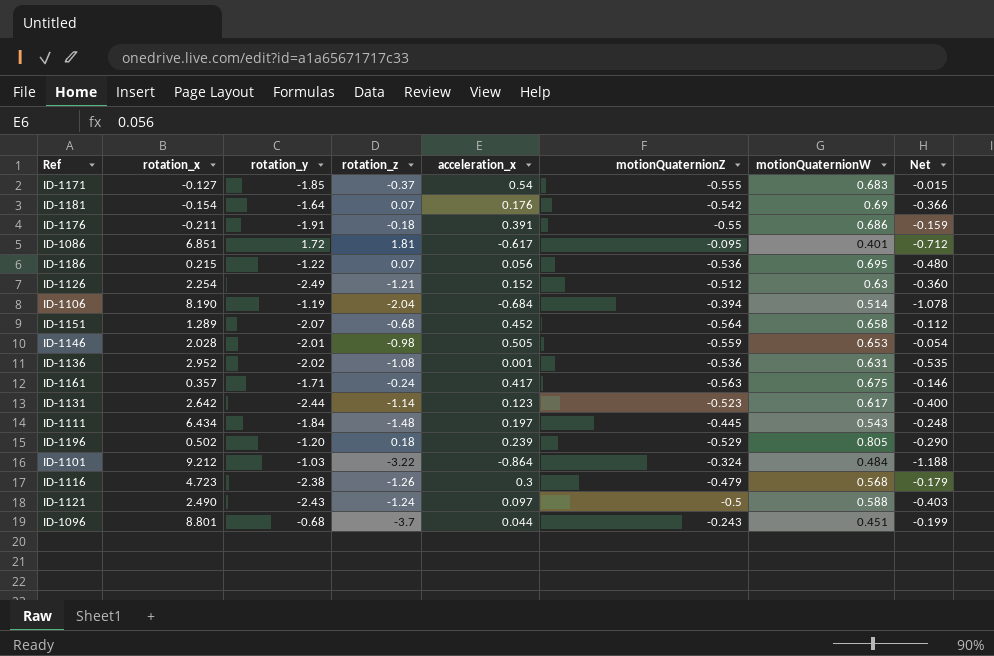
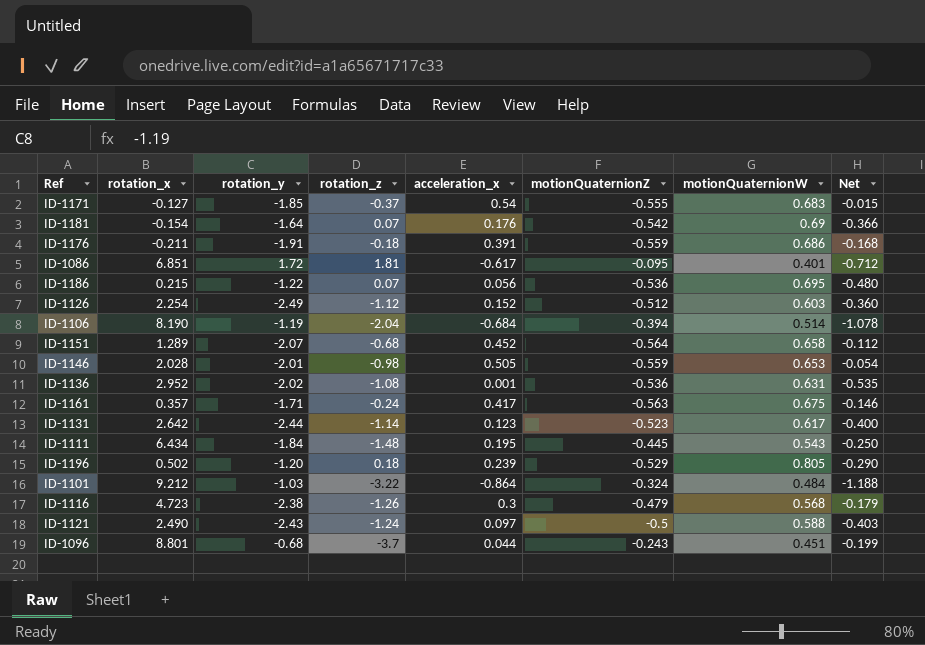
ID-1176 | motionQuaternionZ: -0.55 -> -0.559
ID-1176 | Net: -0.159 -> -0.168
ID-1126 | rotation_z: -1.21 -> -1.12
ID-1126 | motionQuaternionW: 0.63 -> 0.603
ID-1111 | acceleration_x: 0.197 -> 0.195
ID-1111 | Net: -0.248 -> -0.250

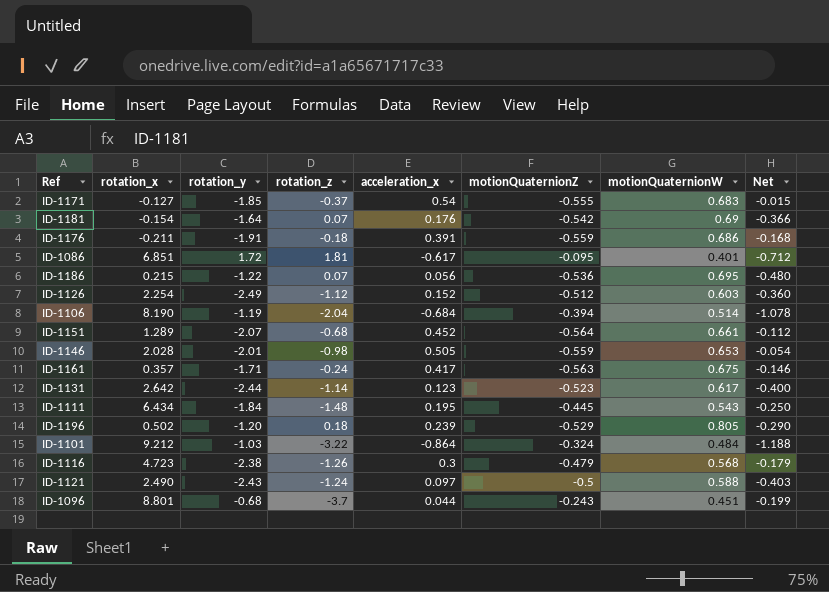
row ID-1136: 2.952 | -2.02 | -1.08 | 0.001 | -0.536 | 0.631 | -0.535 -> none
ID-1151 | motionQuaternionW: 0.658 -> 0.661

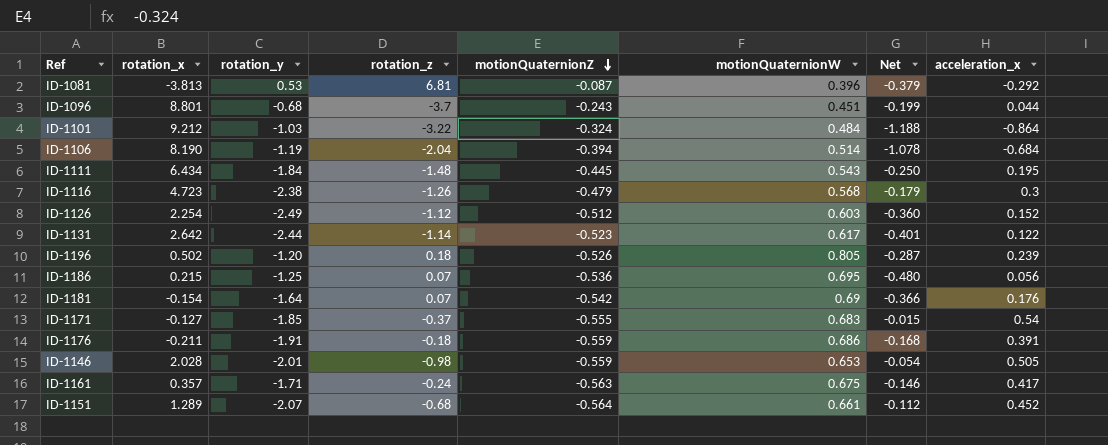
row order: none -> motionQuaternionZ descending
column acceleration_x | position: 5 -> 8
row ID-1086: 6.851 | 1.72 | 1.81 | -0.617 | -0.095 | 0.401 | -0.712 -> none
row ID-1121: 2.490 | -2.43 | -1.24 | 0.097 | -0.5 | 0.588 | -0.403 -> none
row ID-1081: none -> -3.813 | 0.53 | 6.81 | -0.087 | 0.396 | -0.379 | -0.292
ID-1131 | Net: -0.400 -> -0.401
ID-1131 | acceleration_x: 0.123 -> 0.122
ID-1196 | motionQuaternionZ: -0.529 -> -0.526
ID-1196 | Net: -0.290 -> -0.287
ID-1186 | rotation_y: -1.22 -> -1.25

